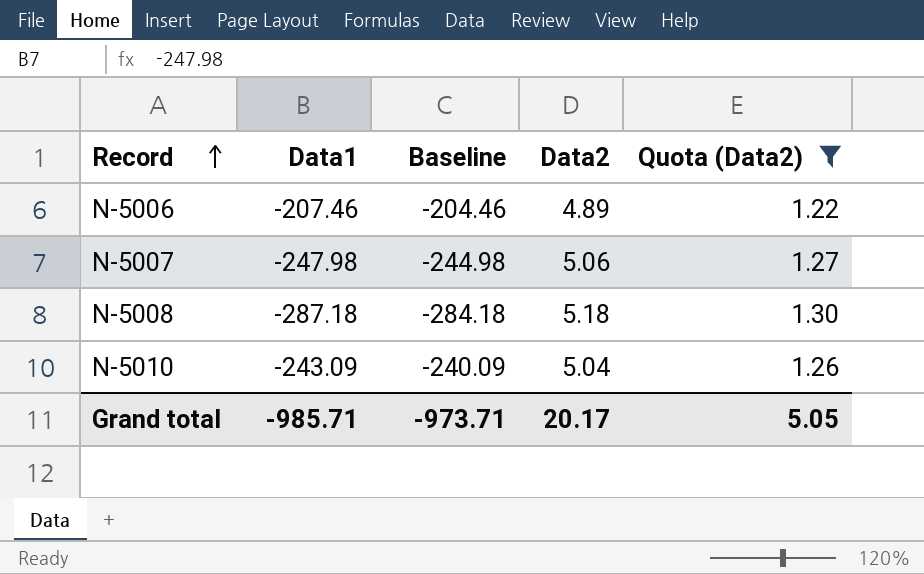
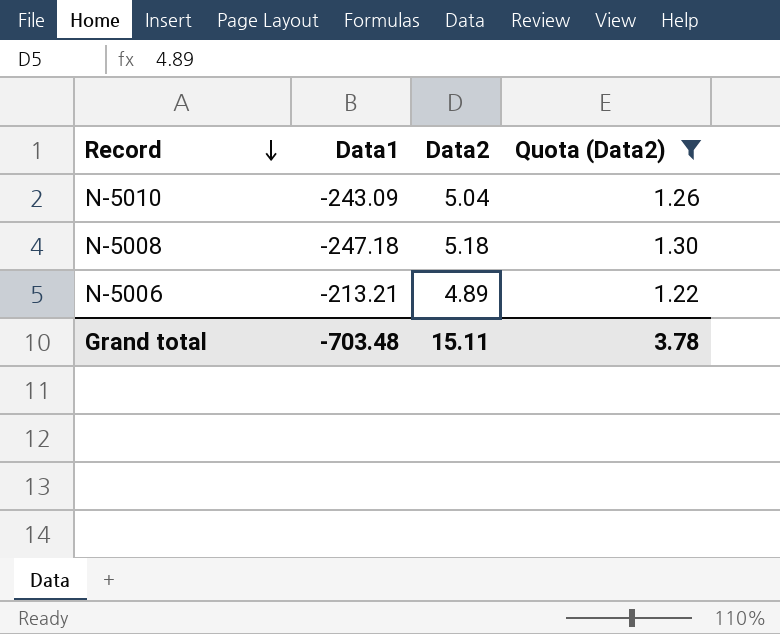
row order: Record ascending -> Record descending
column Baseline | formula: [Data1] + 3 -> none
row N-5007: -247.98 | -244.98 | 5.06 | 1.27 -> none
N-5008 | Data1: -287.18 -> -247.18
N-5006 | Data1: -207.46 -> -213.21
Grand total | Data1: -985.71 -> -703.48
Grand total | Data2: 20.17 -> 15.11
Grand total | Quota (Data2): 5.05 -> 3.78

